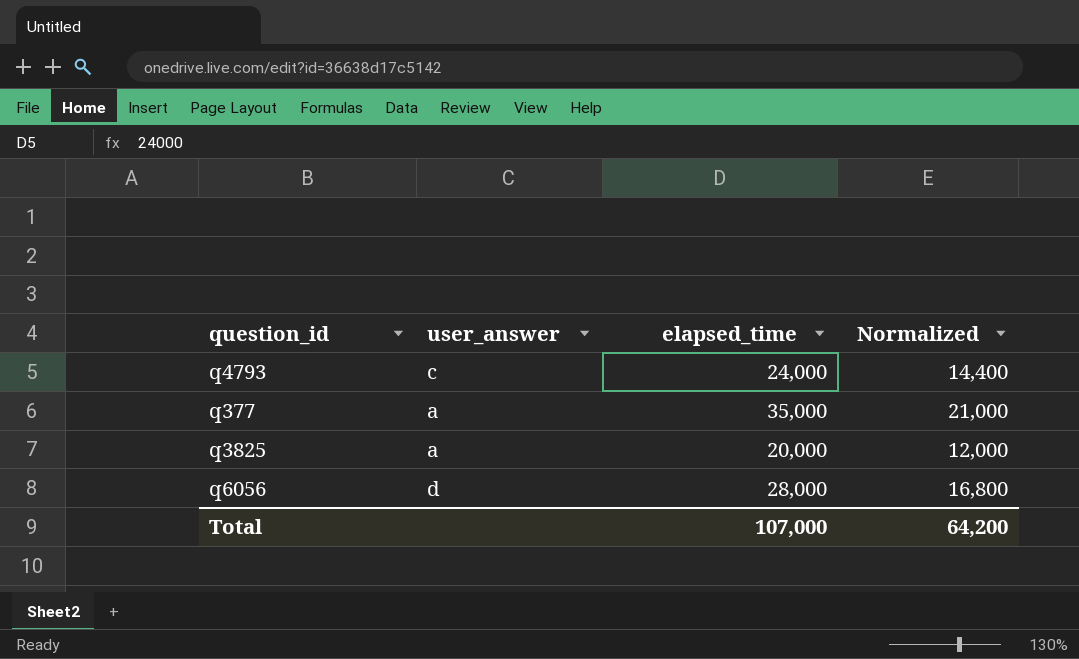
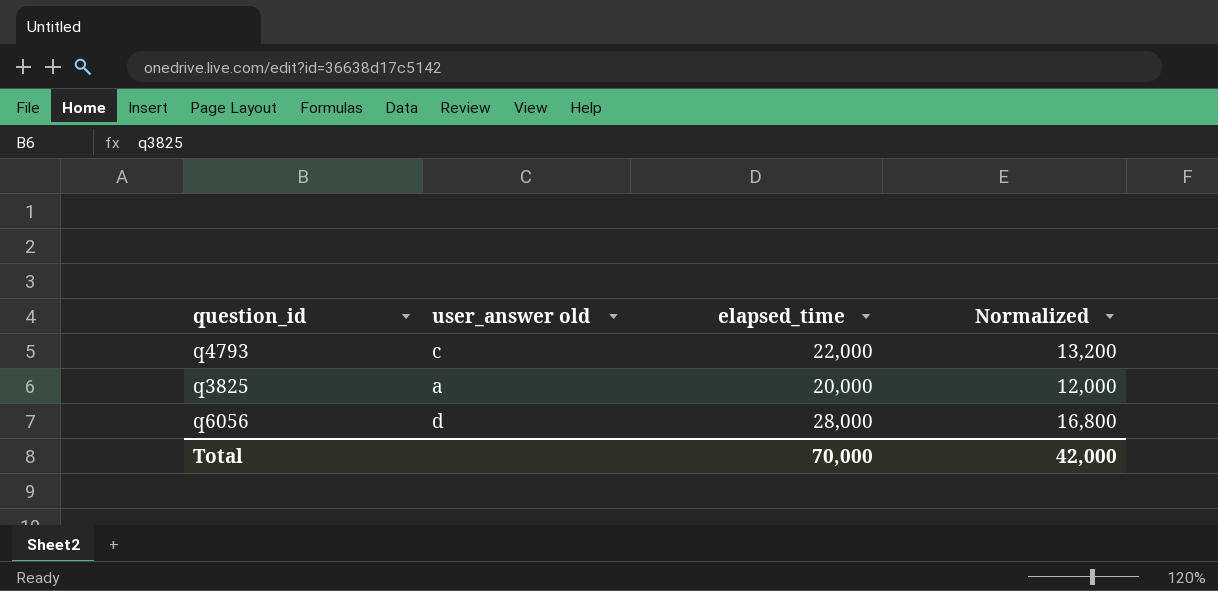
column name: user_answer -> user_answer old
row q377: a | 35,000 | 21,000 -> none
q4793 | elapsed_time: 24,000 -> 22,000
q4793 | Normalized: 14,400 -> 13,200
Total | elapsed_time: 107,000 -> 70,000
Total | Normalized: 64,200 -> 42,000

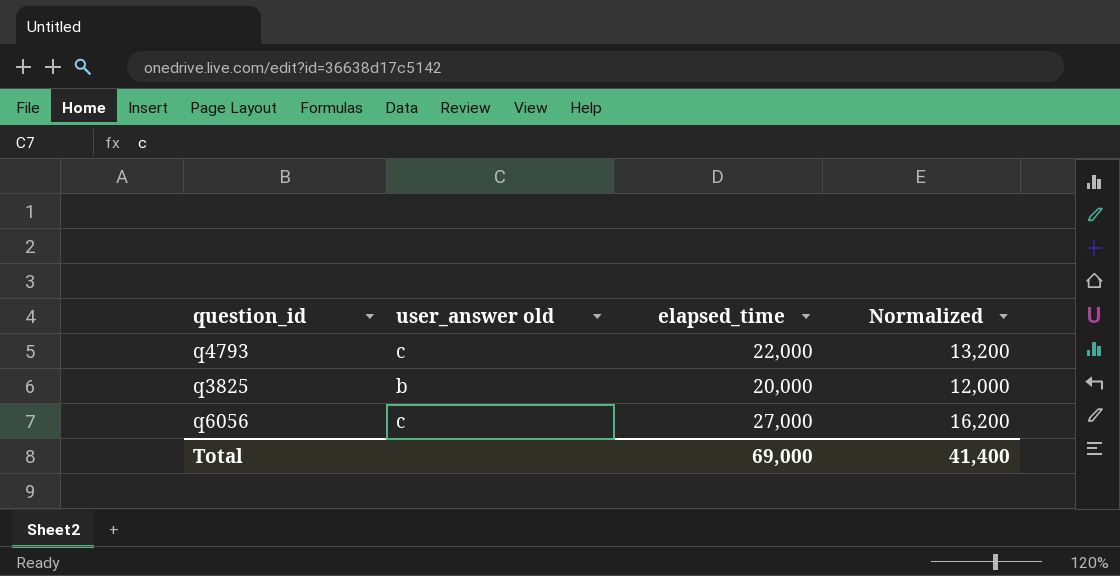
q3825 | user_answer old: a -> b
q6056 | user_answer old: d -> c
q6056 | elapsed_time: 28,000 -> 27,000
q6056 | Normalized: 16,800 -> 16,200
Total | elapsed_time: 70,000 -> 69,000
Total | Normalized: 42,000 -> 41,400

